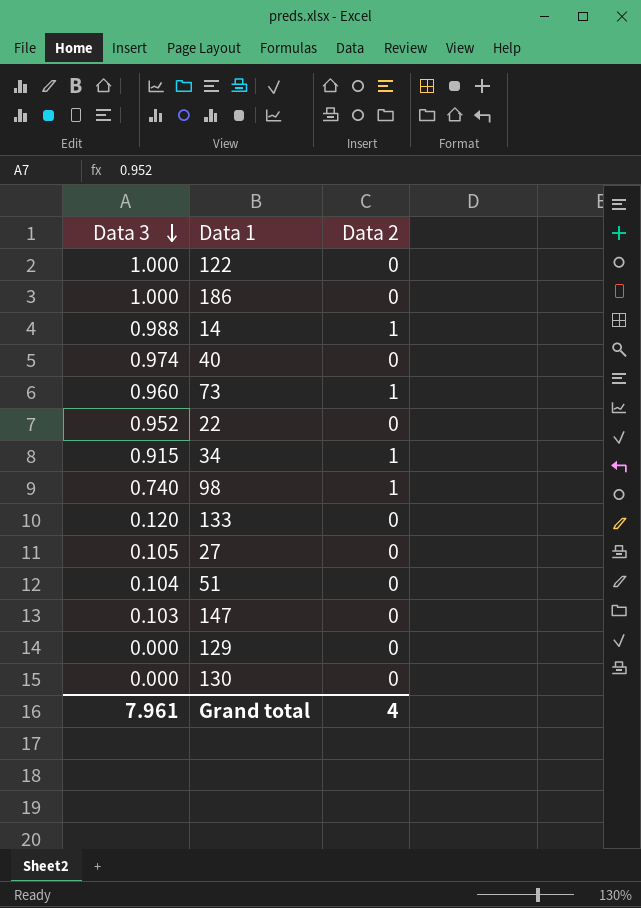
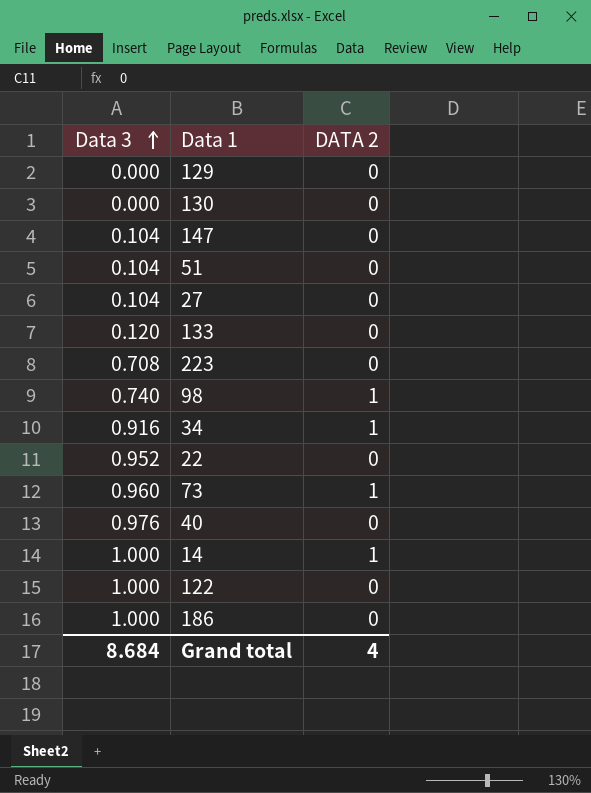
row order: Data 3 descending -> Data 3 ascending
column name: Data 2 -> DATA 2
147 | Data 3: 0.103 -> 0.104
27 | Data 3: 0.105 -> 0.104
row 223: none -> 0.708 | 0
34 | Data 3: 0.915 -> 0.916
40 | Data 3: 0.974 -> 0.976
14 | Data 3: 0.988 -> 1.000
Grand total | Data 3: 7.961 -> 8.684

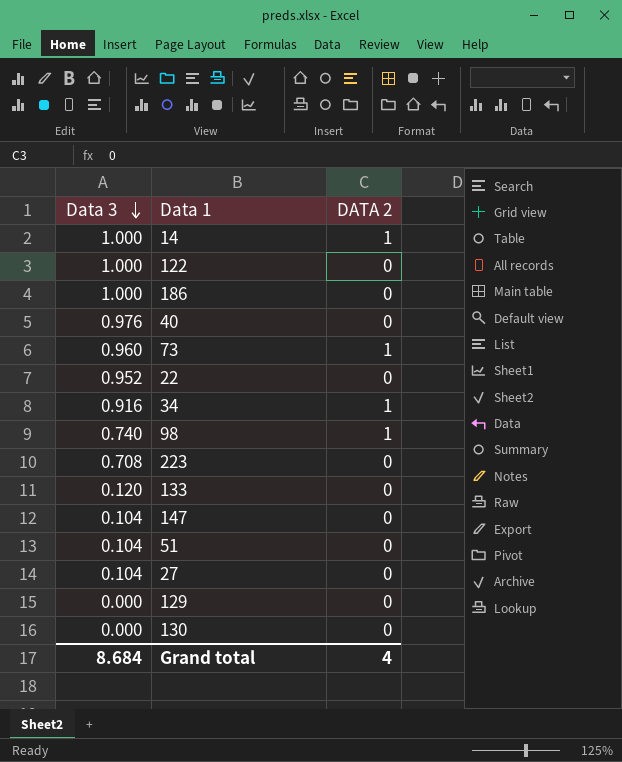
row order: Data 3 ascending -> Data 3 descending

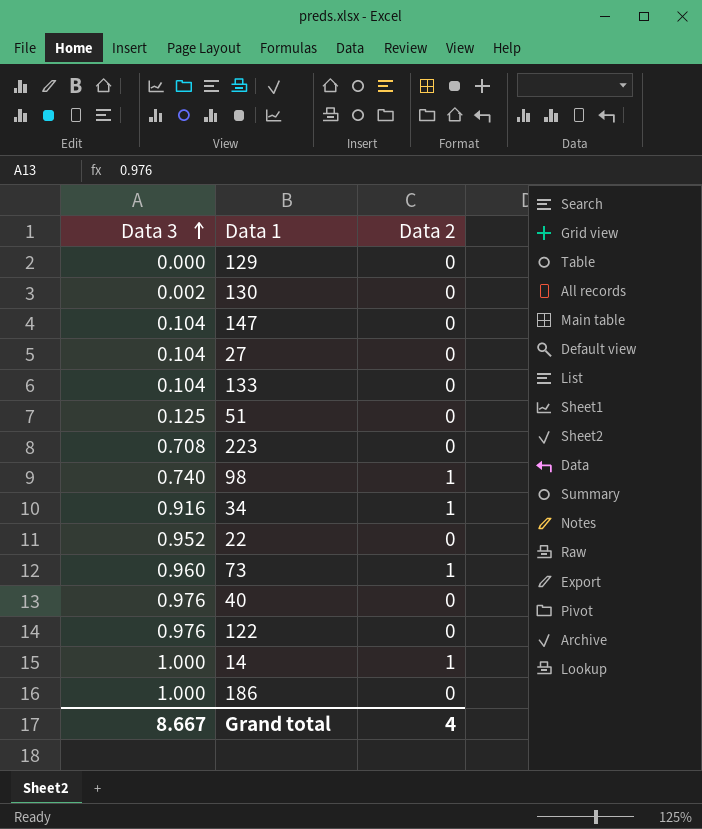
row order: Data 3 descending -> Data 3 ascending
column name: DATA 2 -> Data 2
130 | Data 3: 0.000 -> 0.002
133 | Data 3: 0.120 -> 0.104
51 | Data 3: 0.104 -> 0.125
122 | Data 3: 1.000 -> 0.976
Grand total | Data 3: 8.684 -> 8.667

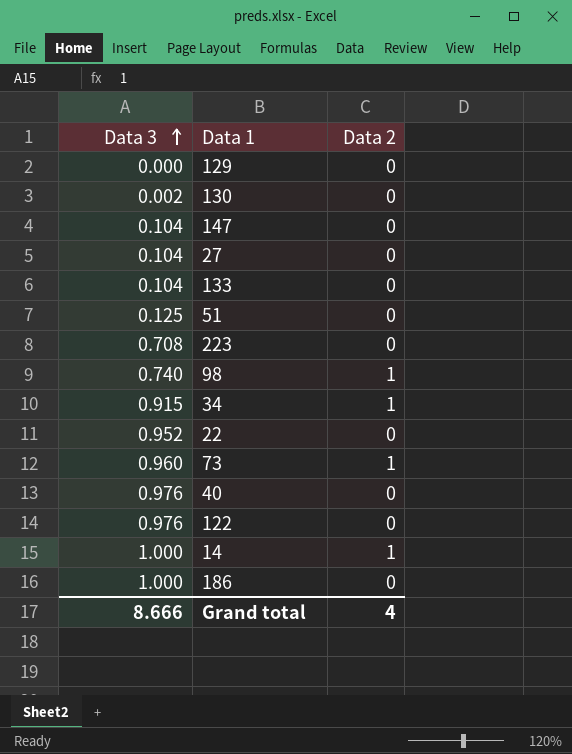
34 | Data 3: 0.916 -> 0.915
Grand total | Data 3: 8.667 -> 8.666

